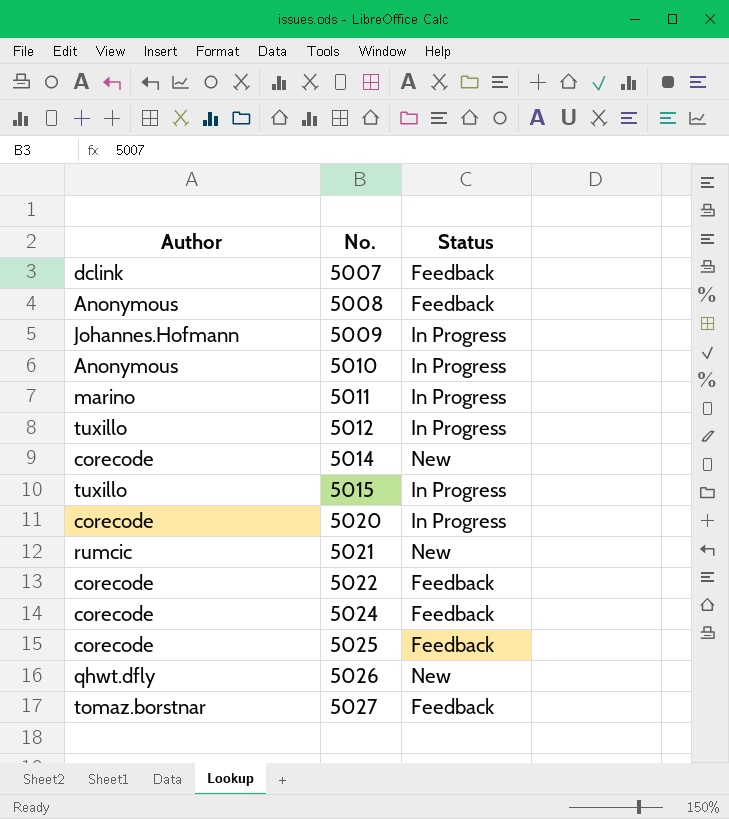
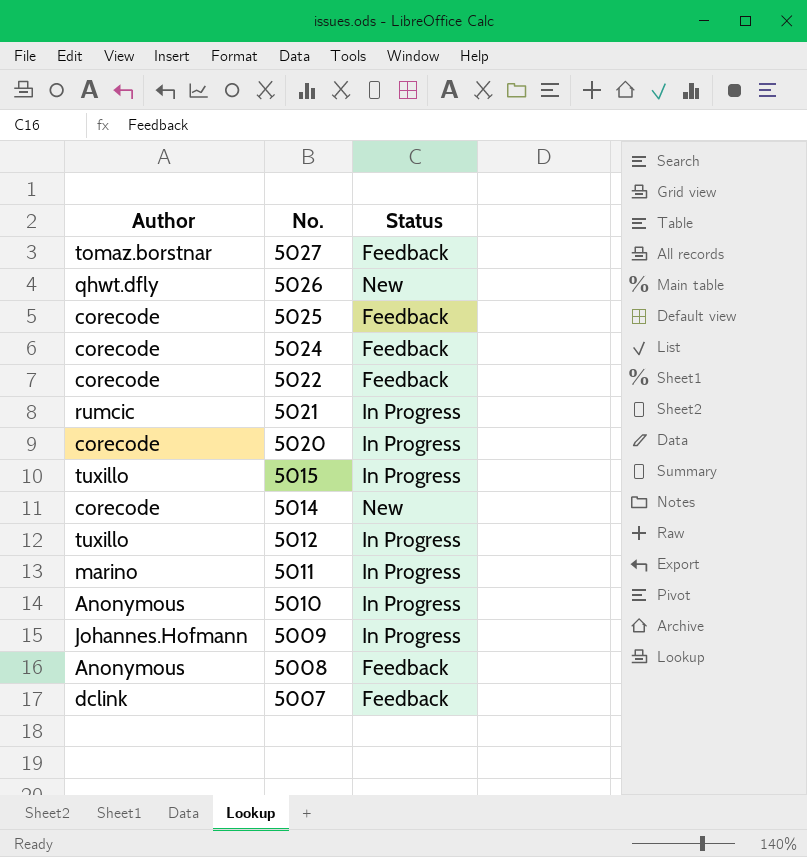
row order: No. ascending -> No. descending
5021 | Status: New -> In Progress

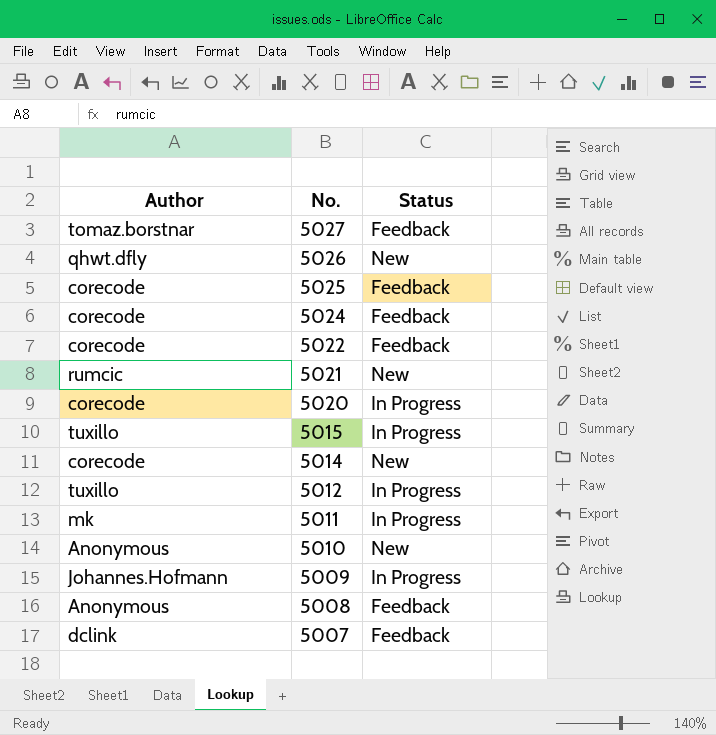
5021 | Status: In Progress -> New
5011 | Author: marino -> mk
5010 | Status: In Progress -> New

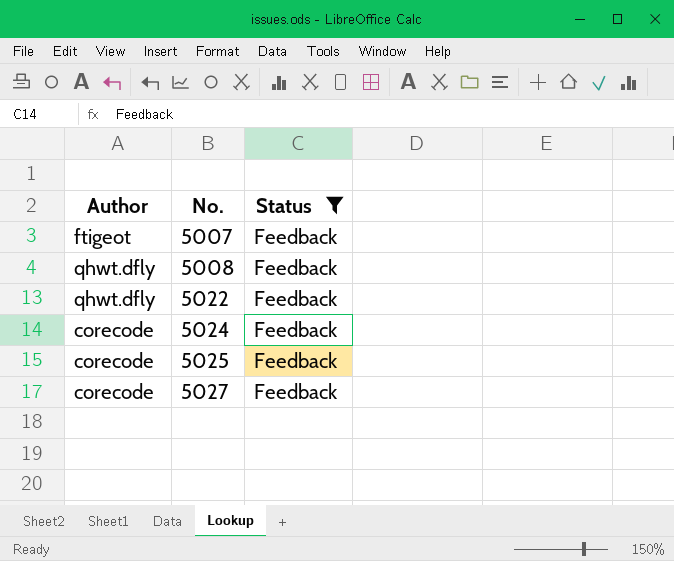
filter: none -> Status = Feedback
row order: No. descending -> No. ascending
5007 | Author: dclink -> ftigeot
5008 | Author: Anonymous -> qhwt.dfly
5022 | Author: corecode -> qhwt.dfly
5027 | Author: tomaz.borstnar -> corecode

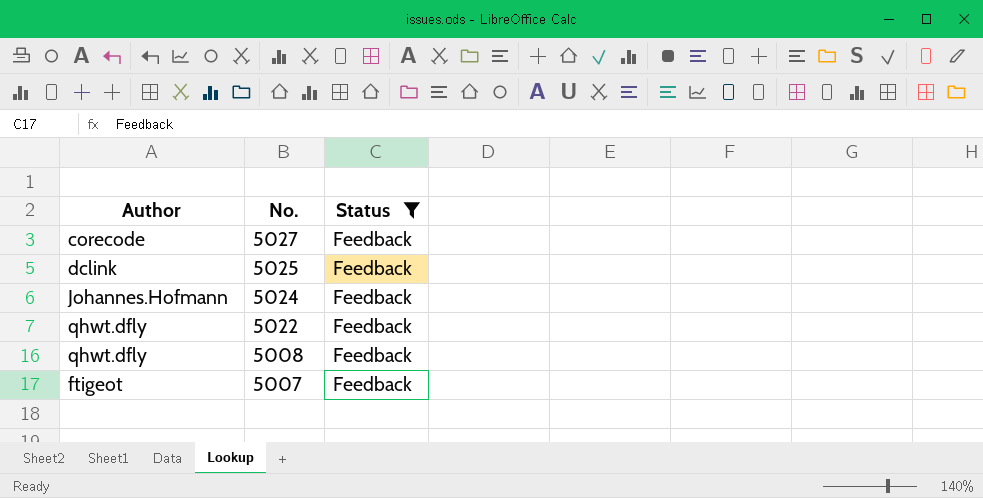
row order: No. ascending -> No. descending
5025 | Author: corecode -> dclink
5024 | Author: corecode -> Johannes.Hofmann

